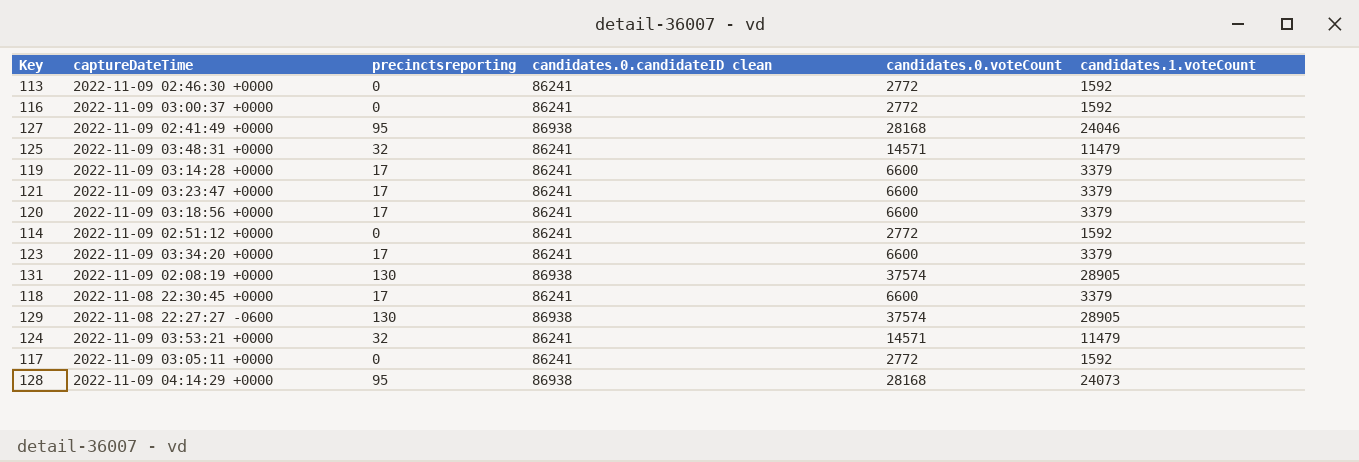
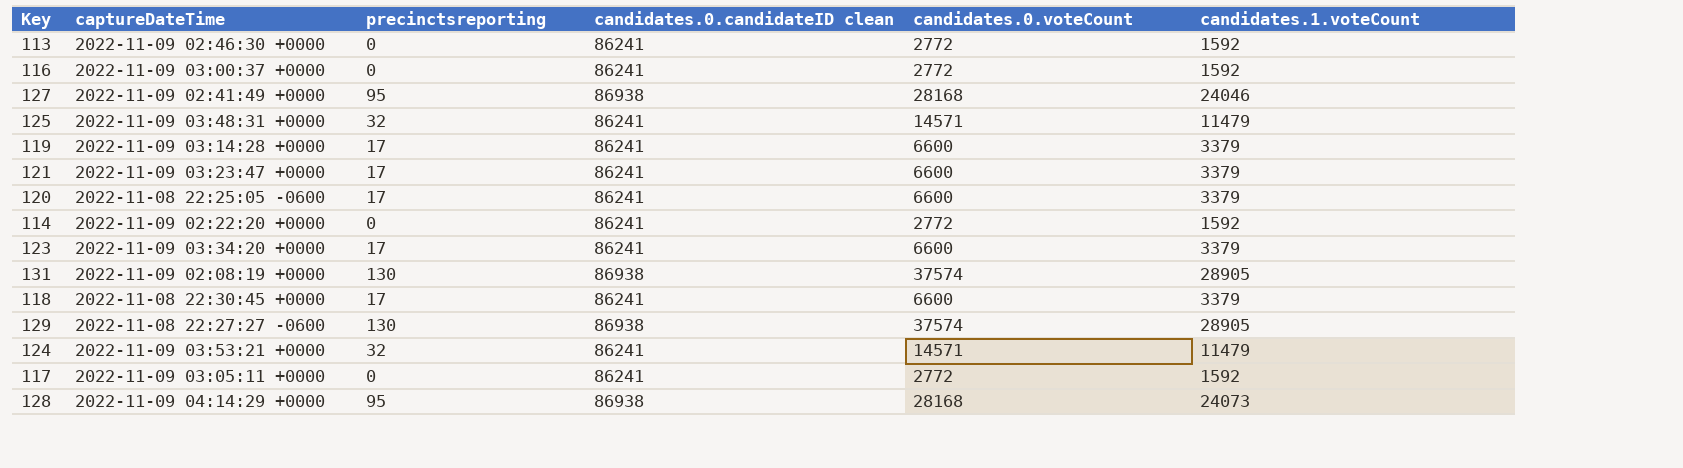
120 | captureDateTime: 2022-11-09 03:18:56 +0000 -> 2022-11-08 22:25:05 -0600
114 | captureDateTime: 2022-11-09 02:51:12 +0000 -> 2022-11-09 02:22:20 +0000

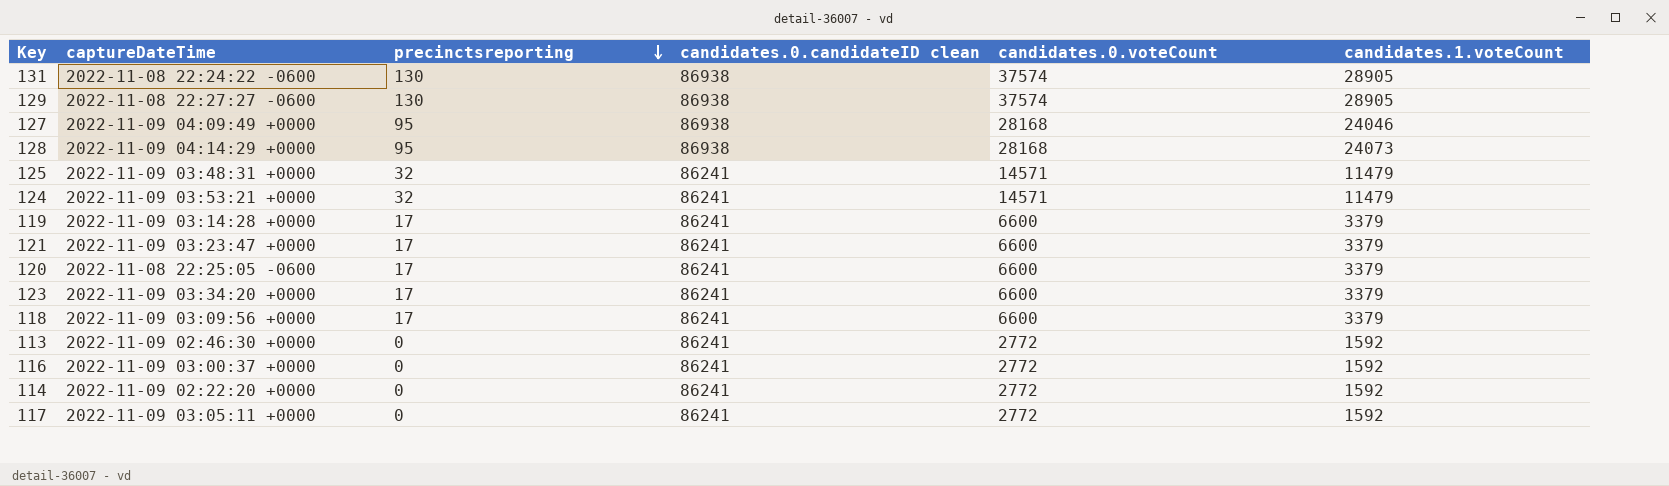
row order: none -> precinctsreporting descending
131 | captureDateTime: 2022-11-09 02:08:19 +0000 -> 2022-11-08 22:24:22 -0600
127 | captureDateTime: 2022-11-09 02:41:49 +0000 -> 2022-11-09 04:09:49 +0000
118 | captureDateTime: 2022-11-08 22:30:45 +0000 -> 2022-11-09 03:09:56 +0000

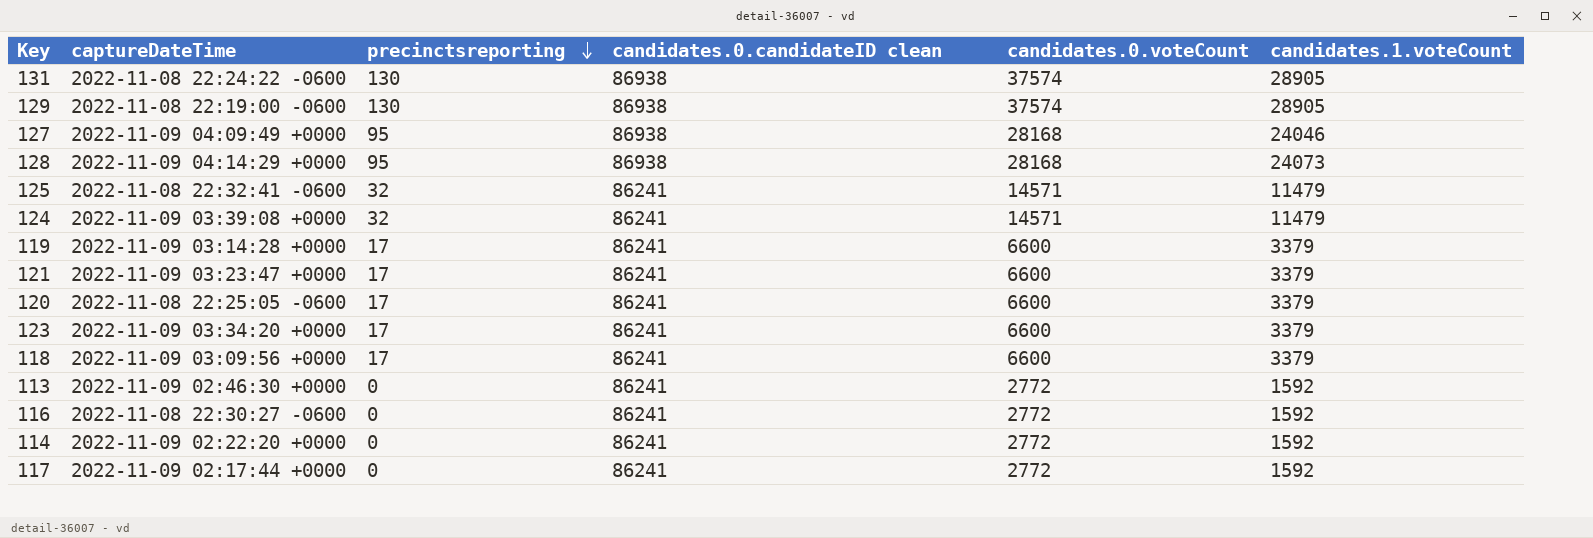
129 | captureDateTime: 2022-11-08 22:27:27 -0600 -> 2022-11-08 22:19:00 -0600
125 | captureDateTime: 2022-11-09 03:48:31 +0000 -> 2022-11-08 22:32:41 -0600
124 | captureDateTime: 2022-11-09 03:53:21 +0000 -> 2022-11-09 03:39:08 +0000
116 | captureDateTime: 2022-11-09 03:00:37 +0000 -> 2022-11-08 22:30:27 -0600
117 | captureDateTime: 2022-11-09 03:05:11 +0000 -> 2022-11-09 02:17:44 +0000

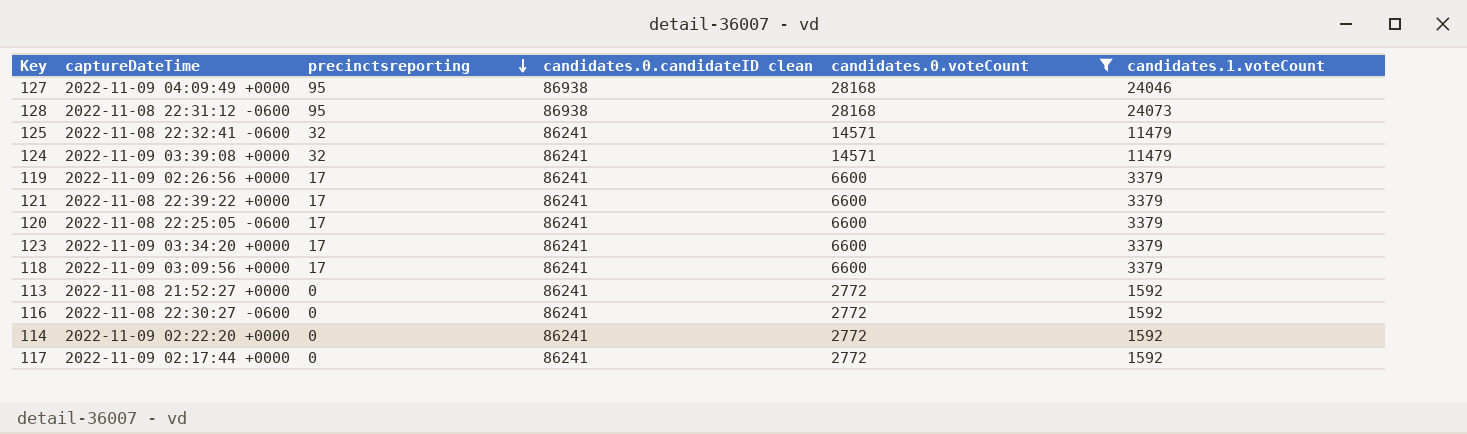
filter: none -> candidates.0.voteCount != 37574
128 | captureDateTime: 2022-11-09 04:14:29 +0000 -> 2022-11-08 22:31:12 -0600
119 | captureDateTime: 2022-11-09 03:14:28 +0000 -> 2022-11-09 02:26:56 +0000
121 | captureDateTime: 2022-11-09 03:23:47 +0000 -> 2022-11-08 22:39:22 +0000
113 | captureDateTime: 2022-11-09 02:46:30 +0000 -> 2022-11-08 21:52:27 +0000

